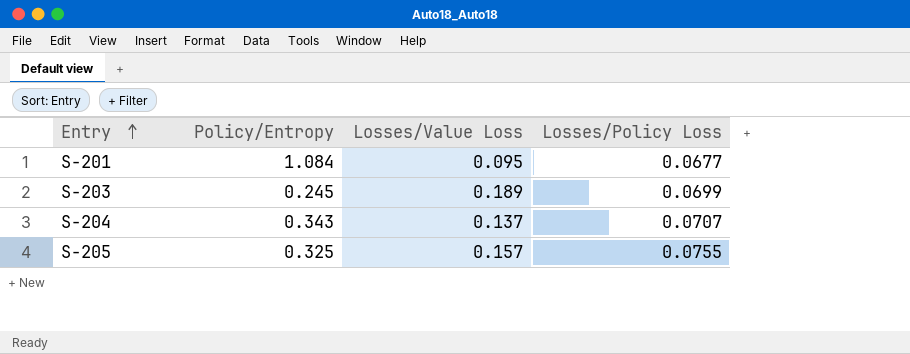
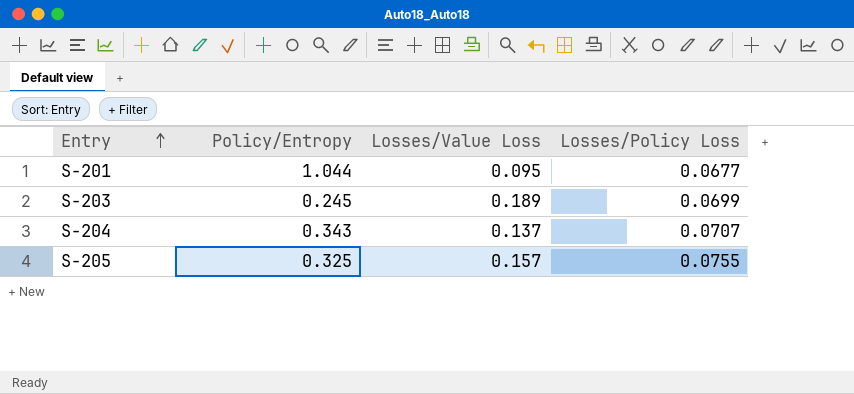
S-201 | Policy/Entropy: 1.084 -> 1.044

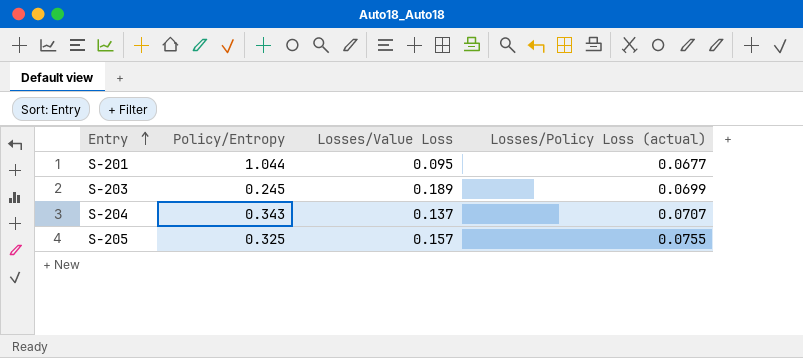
column name: Losses/Policy Loss -> Losses/Policy Loss (actual)

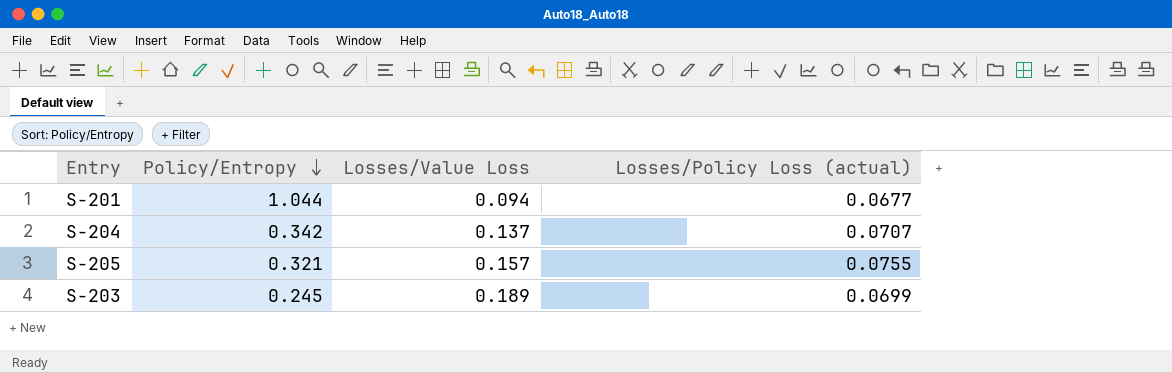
row order: Entry ascending -> Policy/Entropy descending
S-201 | Losses/Value Loss: 0.095 -> 0.094
S-204 | Policy/Entropy: 0.343 -> 0.342
S-205 | Policy/Entropy: 0.325 -> 0.321

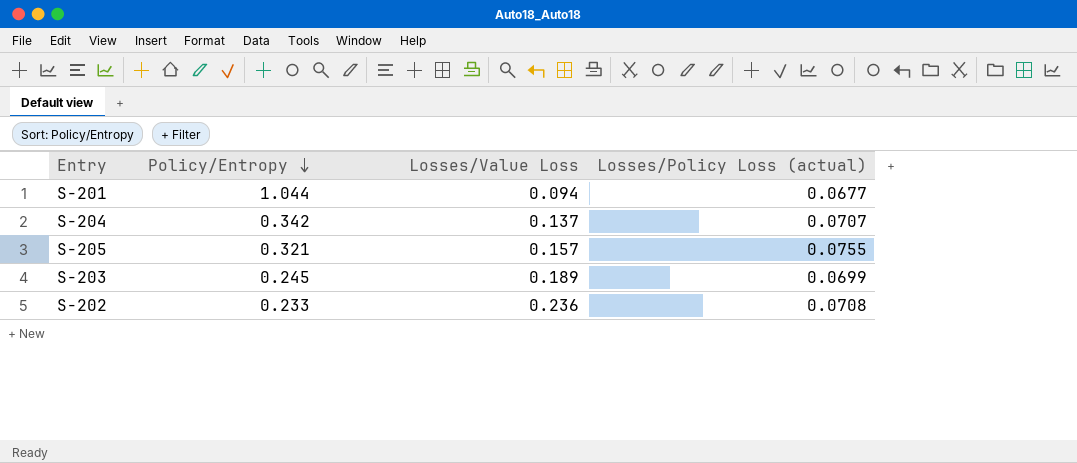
row S-202: none -> 0.233 | 0.236 | 0.0708

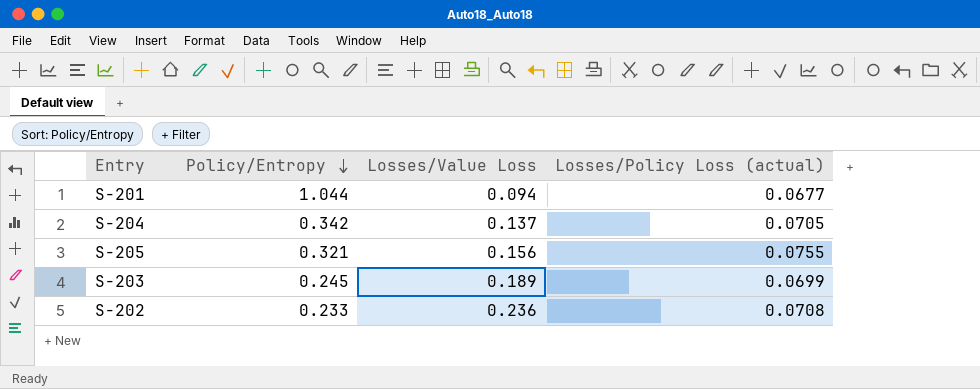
S-204 | Losses/Policy Loss (actual): 0.0707 -> 0.0705
S-205 | Losses/Value Loss: 0.157 -> 0.156

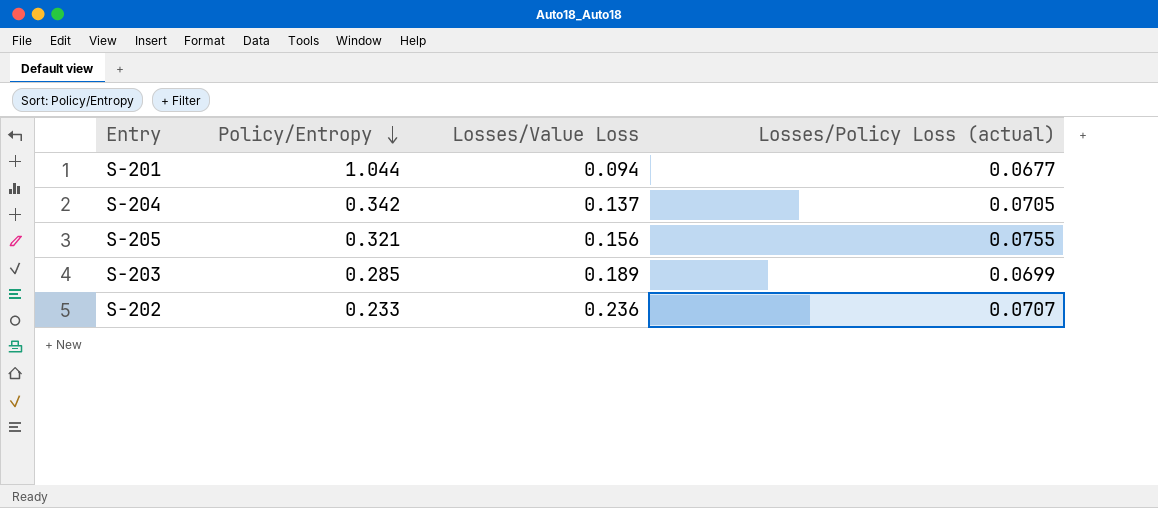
S-203 | Policy/Entropy: 0.245 -> 0.285
S-202 | Losses/Policy Loss (actual): 0.0708 -> 0.0707

